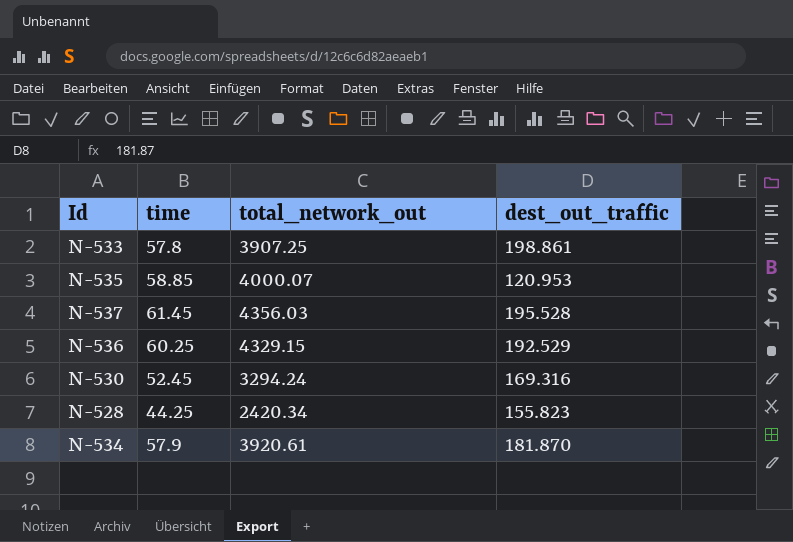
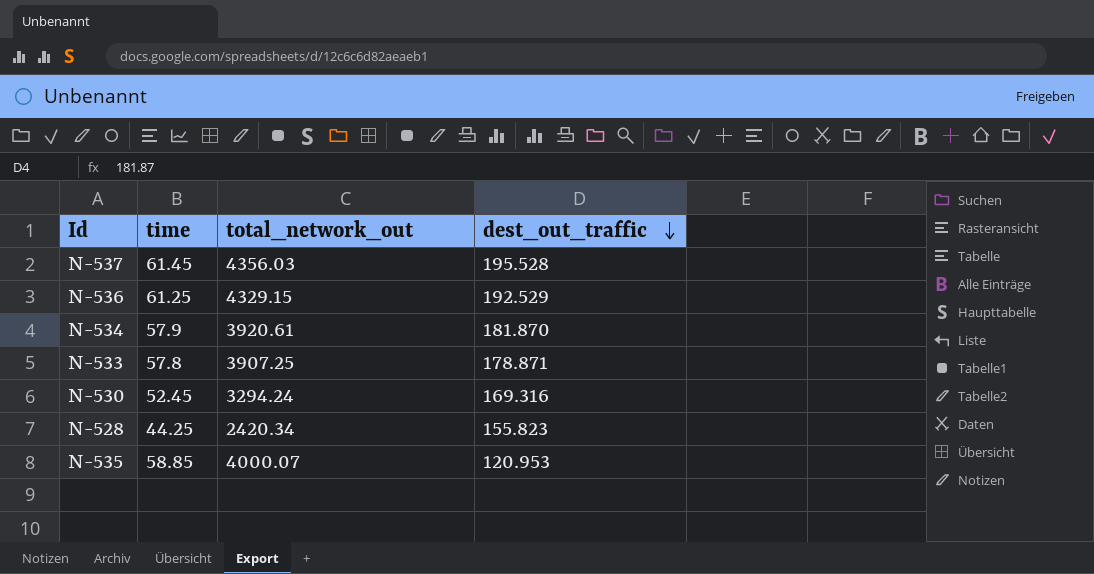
row order: none -> dest_out_traffic descending
N-536 | time: 60.25 -> 61.25
N-533 | dest_out_traffic: 198.861 -> 178.871

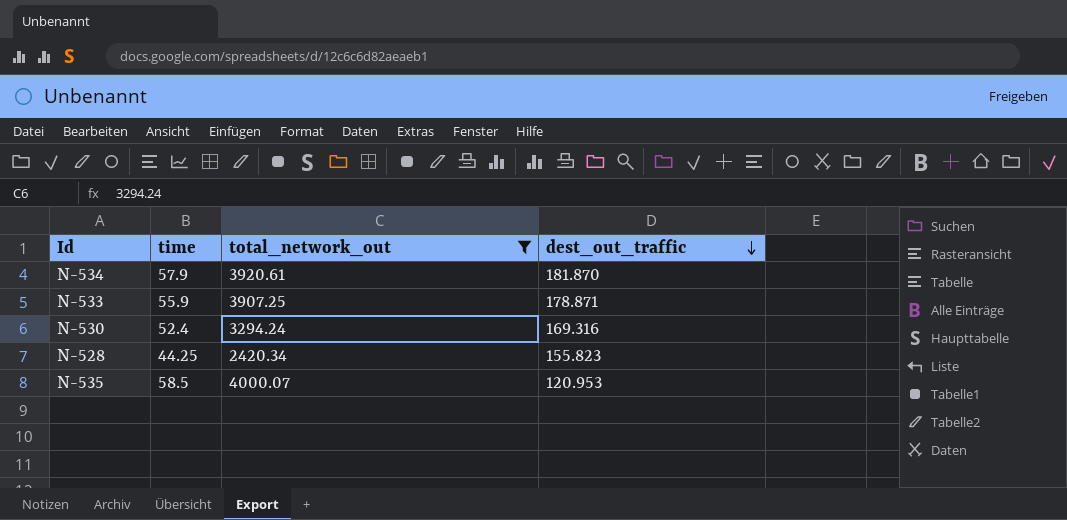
filter: none -> total_network_out <= 4000.07
N-533 | time: 57.8 -> 55.9
N-530 | time: 52.45 -> 52.4
N-535 | time: 58.85 -> 58.5

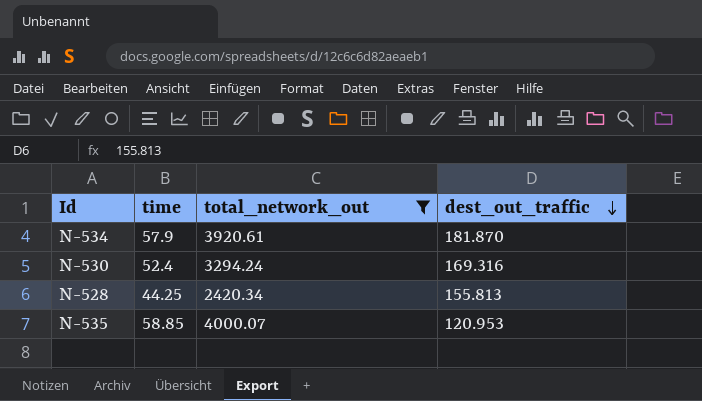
row N-533: 55.9 | 3907.25 | 178.871 -> none
N-528 | dest_out_traffic: 155.823 -> 155.813
N-535 | time: 58.5 -> 58.85

